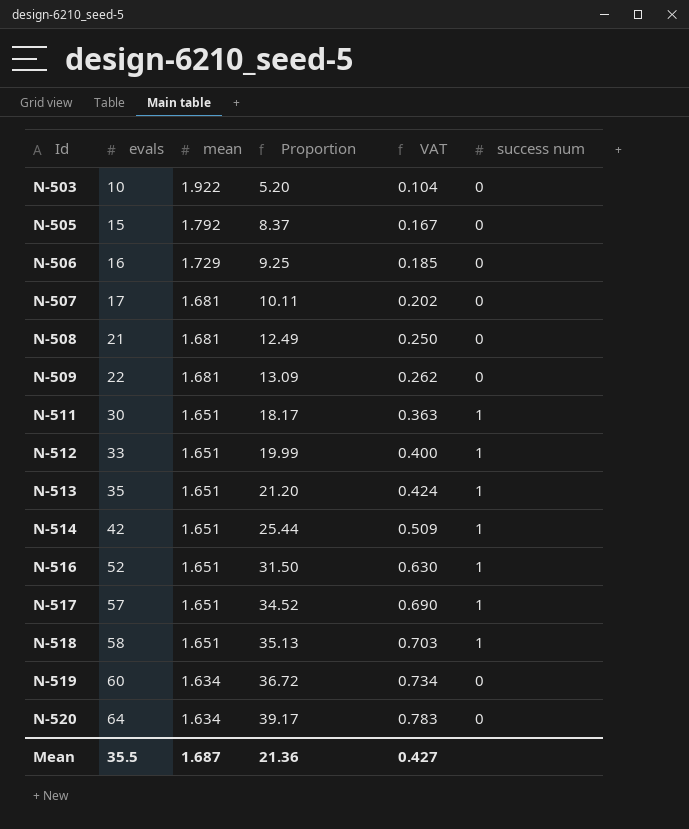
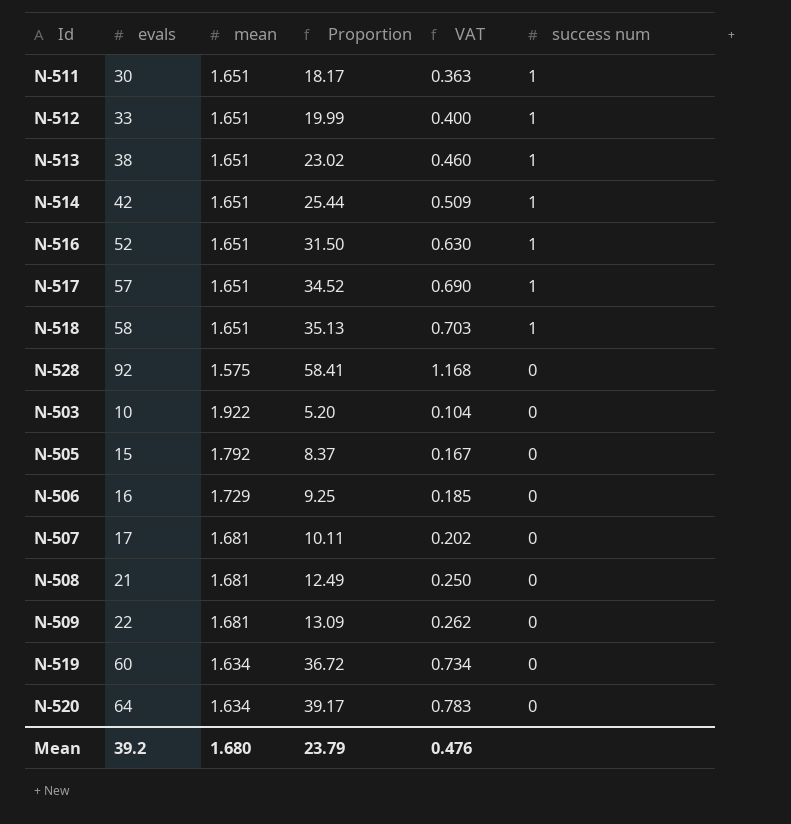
row order: Id ascending -> success num descending
N-513 | evals: 35 -> 38
N-513 | Proportion: 21.20 -> 23.02
N-513 | VAT: 0.424 -> 0.460
row N-528: none -> 92 | 1.575 | 58.41 | 1.168 | 0
Mean | evals: 35.5 -> 39.2
Mean | mean: 1.687 -> 1.680
Mean | Proportion: 21.36 -> 23.79
Mean | VAT: 0.427 -> 0.476

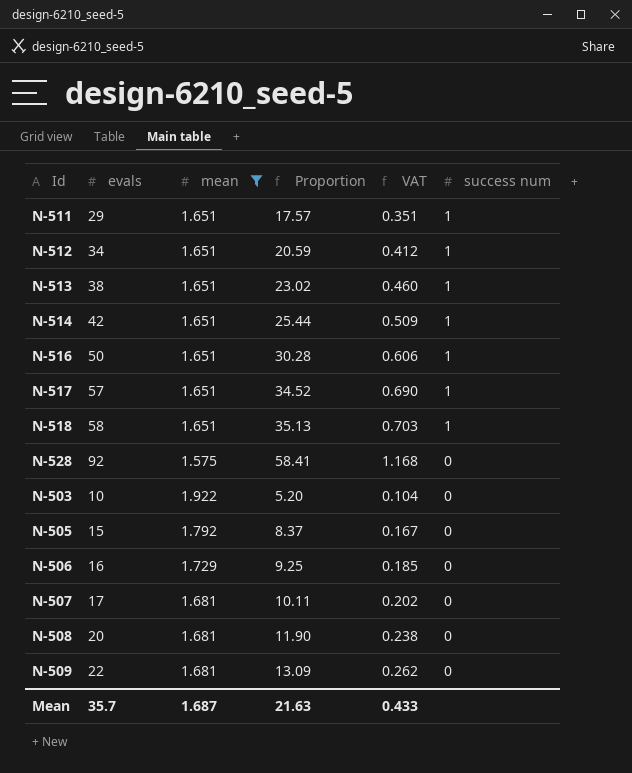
filter: none -> mean != 1.634
N-511 | evals: 30 -> 29
N-511 | Proportion: 18.17 -> 17.57
N-511 | VAT: 0.363 -> 0.351
N-512 | evals: 33 -> 34
N-512 | Proportion: 19.99 -> 20.59
N-512 | VAT: 0.400 -> 0.412
N-516 | evals: 52 -> 50
N-516 | Proportion: 31.50 -> 30.28
N-516 | VAT: 0.630 -> 0.606
N-508 | evals: 21 -> 20
N-508 | Proportion: 12.49 -> 11.90
N-508 | VAT: 0.250 -> 0.238
Mean | evals: 39.2 -> 35.7
Mean | mean: 1.680 -> 1.687
Mean | Proportion: 23.79 -> 21.63
Mean | VAT: 0.476 -> 0.433

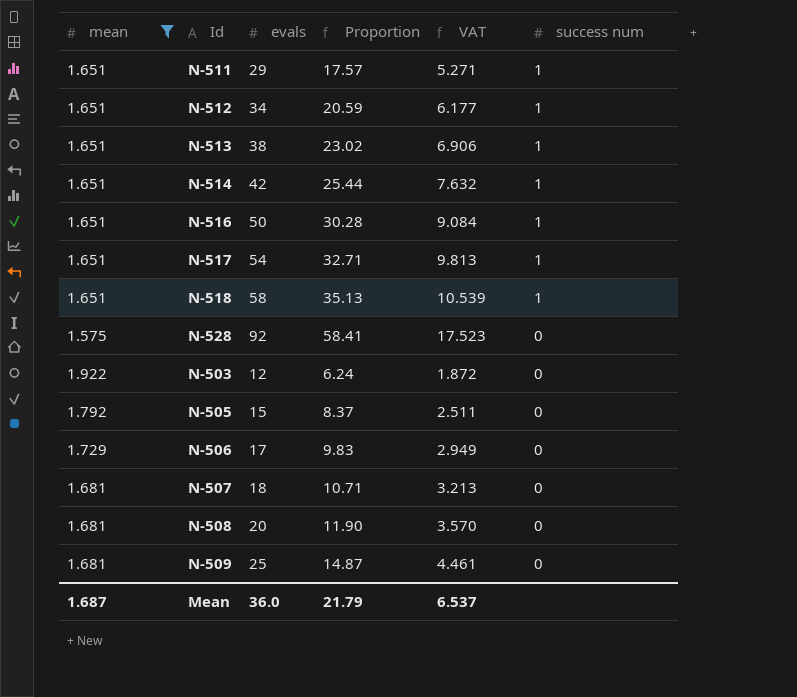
column mean | position: 3 -> 1
column VAT | formula: [Proportion] * 0.02 -> [Proportion] * 0.3
N-517 | evals: 57 -> 54
N-517 | Proportion: 34.52 -> 32.71
N-503 | evals: 10 -> 12
N-503 | Proportion: 5.20 -> 6.24
N-506 | evals: 16 -> 17
N-506 | Proportion: 9.25 -> 9.83
N-507 | evals: 17 -> 18
N-507 | Proportion: 10.11 -> 10.71
N-509 | evals: 22 -> 25
N-509 | Proportion: 13.09 -> 14.87
Mean | evals: 35.7 -> 36.0
Mean | Proportion: 21.63 -> 21.79
Mean | VAT: 0.433 -> 6.537

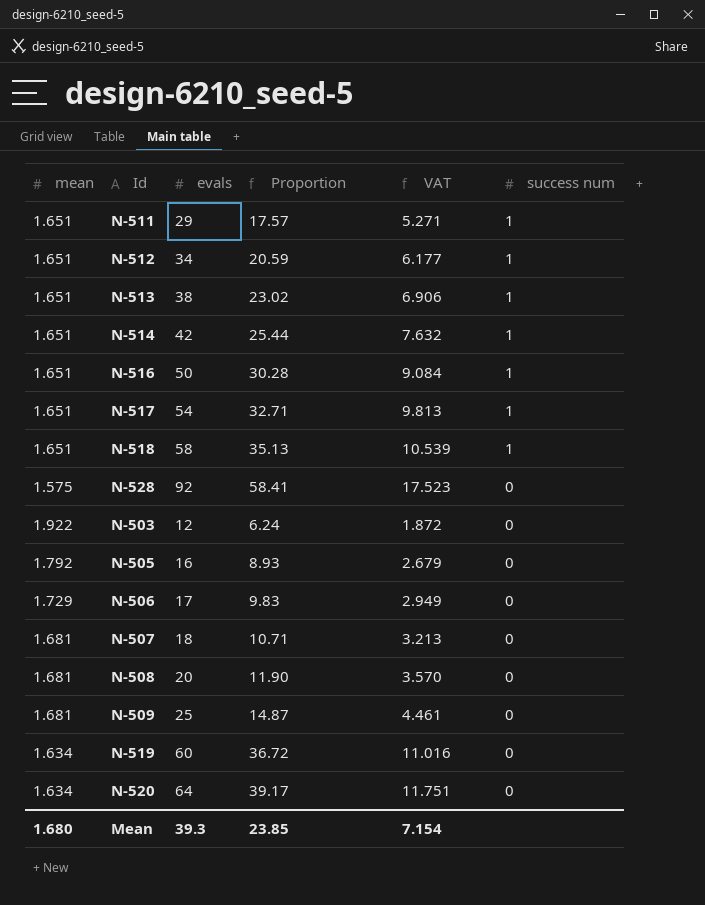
filter: mean != 1.634 -> none
N-505 | evals: 15 -> 16
N-505 | Proportion: 8.37 -> 8.93
N-505 | VAT: 2.511 -> 2.679
Mean | mean: 1.687 -> 1.680
Mean | evals: 36.0 -> 39.3
Mean | Proportion: 21.79 -> 23.85
Mean | VAT: 6.537 -> 7.154

